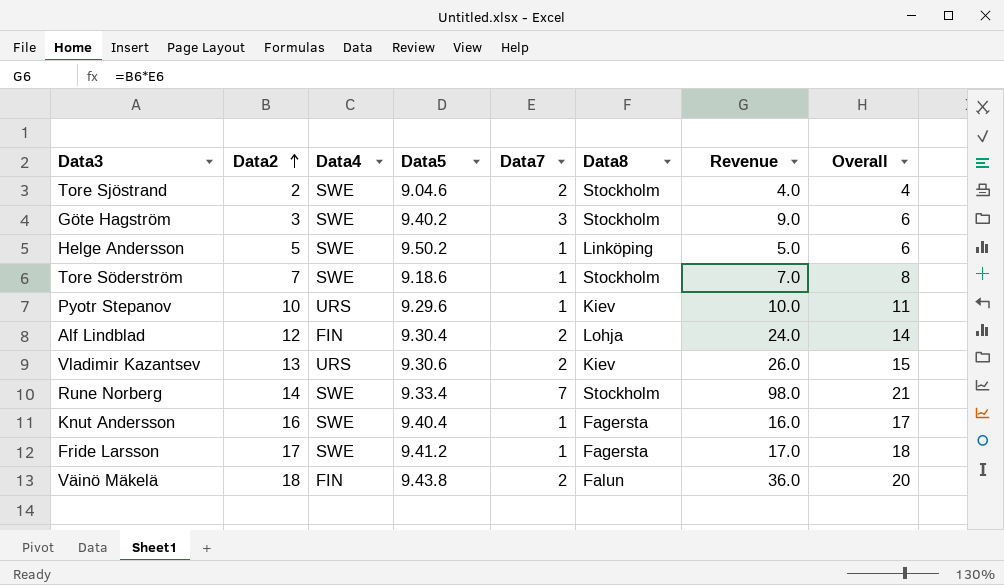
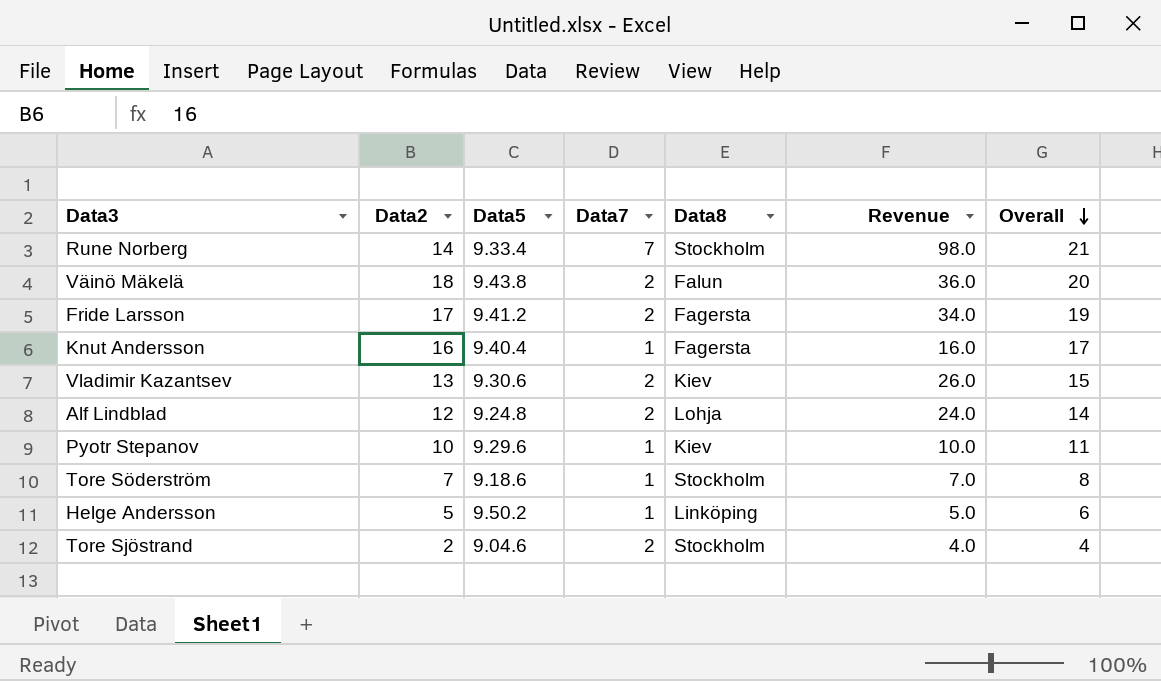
row order: Data2 ascending -> Overall descending
column Data4 | position: 3 -> none
row Göte Hagström: 3 | SWE | 9.40.2 | 3 | Stockholm | 9.0 | 6 -> none
Fride Larsson | Data7: 1 -> 2
Fride Larsson | Revenue: 17.0 -> 34.0
Fride Larsson | Overall: 18 -> 19
Alf Lindblad | Data5: 9.30.4 -> 9.24.8

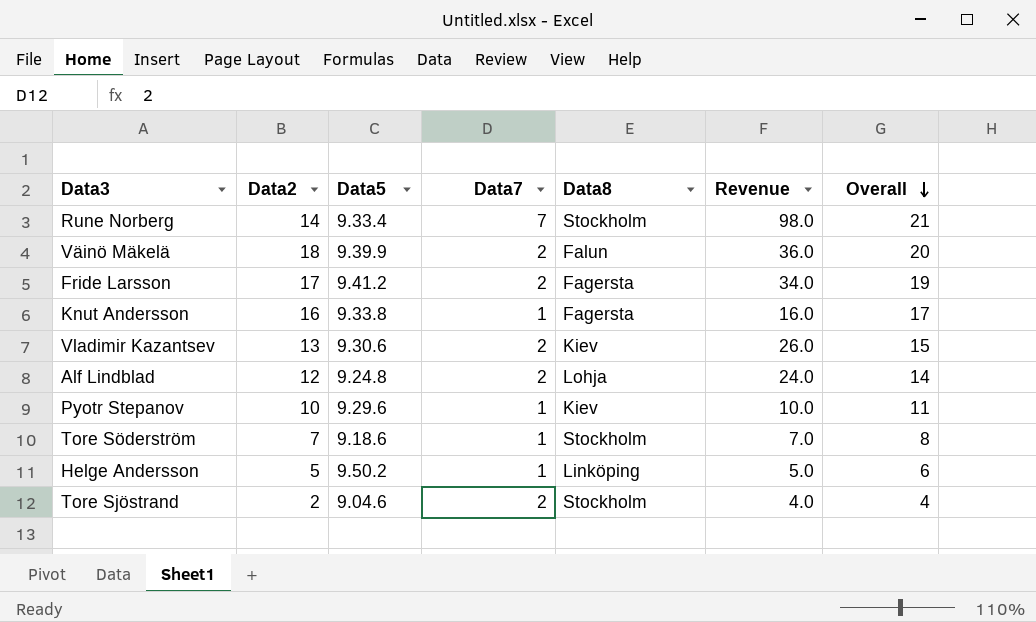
Väinö Mäkelä | Data5: 9.43.8 -> 9.39.9
Knut Andersson | Data5: 9.40.4 -> 9.33.8

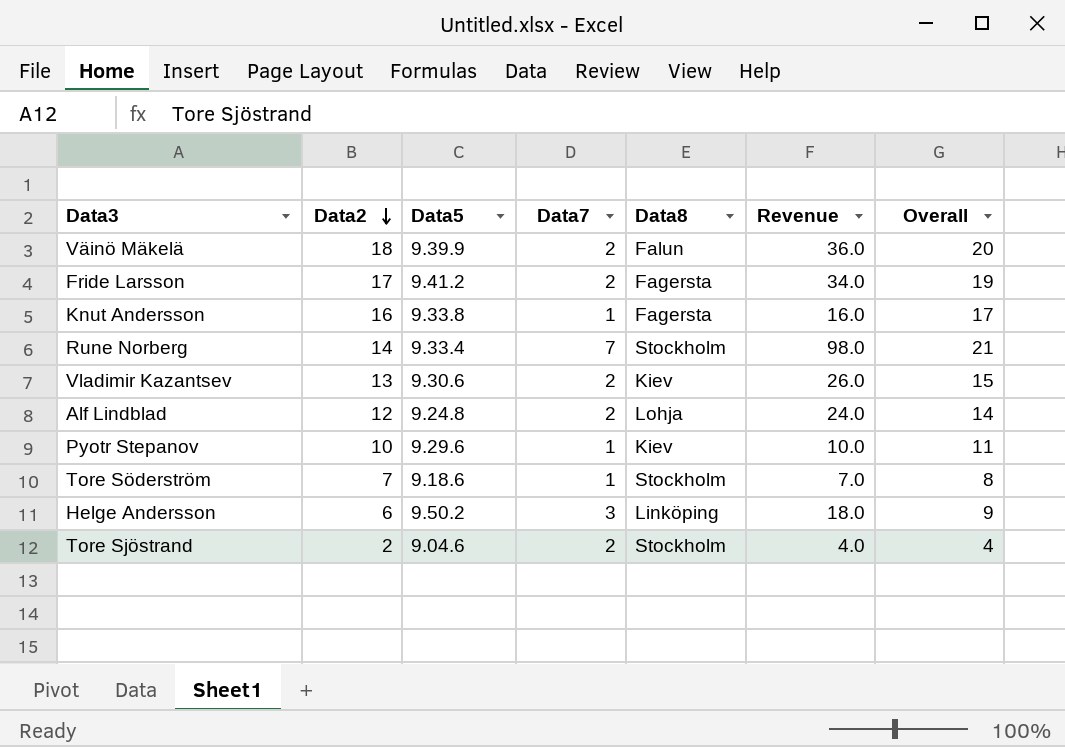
row order: Overall descending -> Data2 descending
Helge Andersson | Data2: 5 -> 6
Helge Andersson | Data7: 1 -> 3
Helge Andersson | Revenue: 5.0 -> 18.0
Helge Andersson | Overall: 6 -> 9

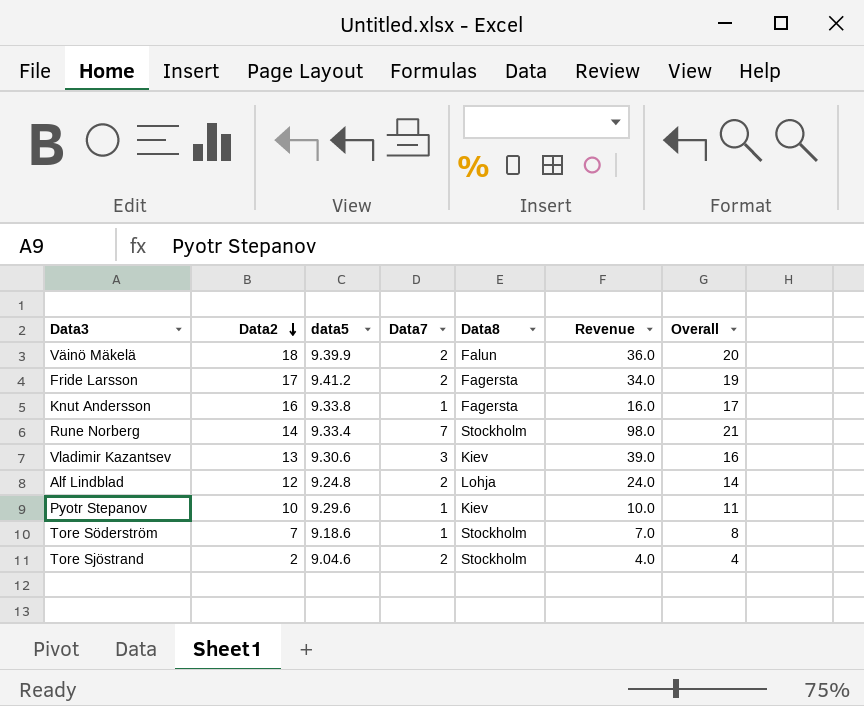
column name: Data5 -> data5
row Helge Andersson: 6 | 9.50.2 | 3 | Linköping | 18.0 | 9 -> none
Vladimir Kazantsev | Data7: 2 -> 3
Vladimir Kazantsev | Revenue: 26.0 -> 39.0
Vladimir Kazantsev | Overall: 15 -> 16

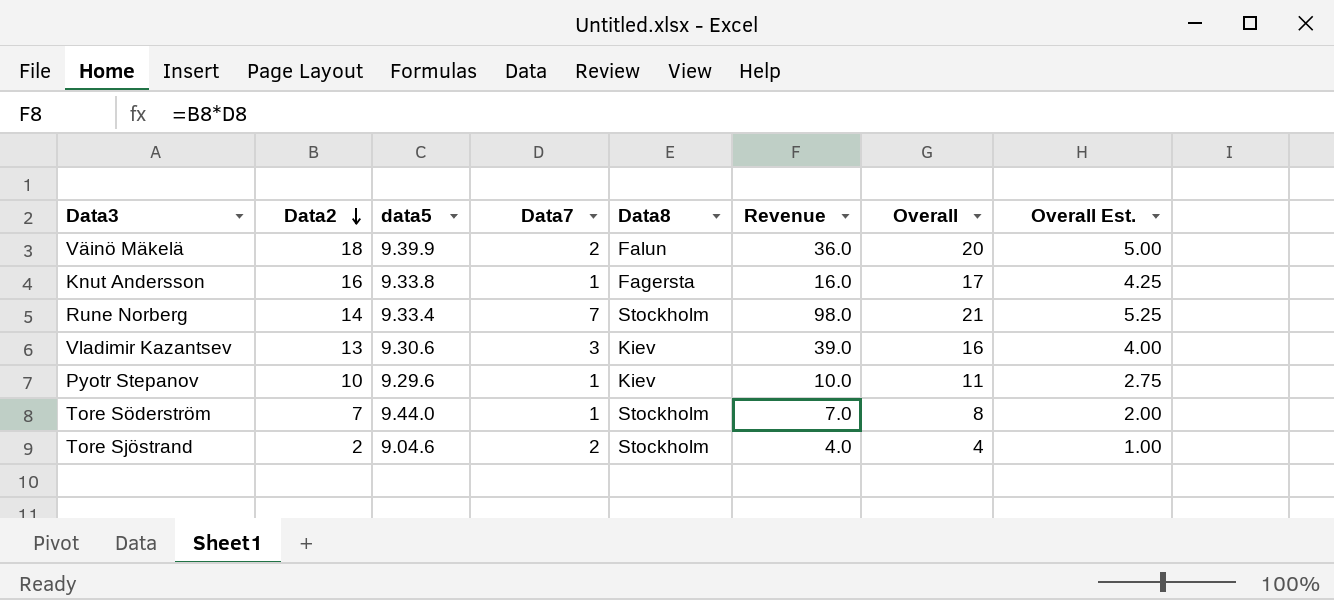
column Overall Est. | formula: none -> [Overall] * 0.25
row Fride Larsson: 17 | 9.41.2 | 2 | Fagersta | 34.0 | 19 -> none
row Alf Lindblad: 12 | 9.24.8 | 2 | Lohja | 24.0 | 14 -> none
Tore Söderström | data5: 9.18.6 -> 9.44.0

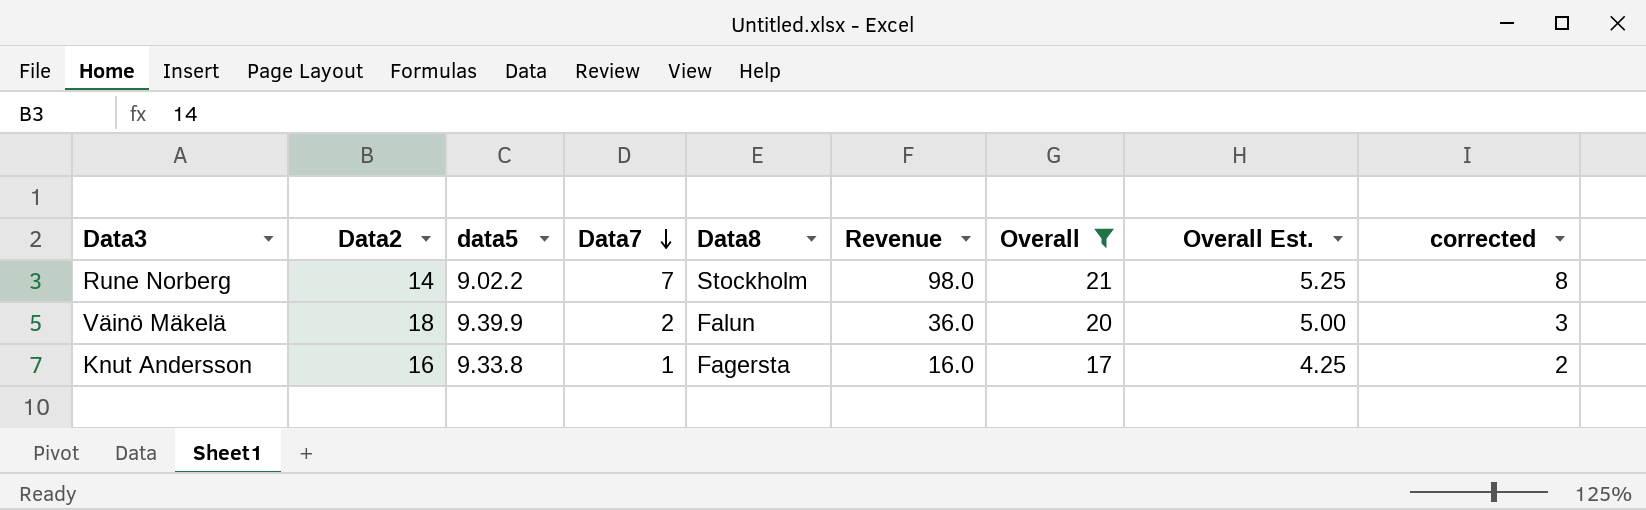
filter: none -> Overall >= 17
row order: Data2 descending -> Data7 descending
column corrected | formula: none -> [Data7] + 1
Rune Norberg | data5: 9.33.4 -> 9.02.2

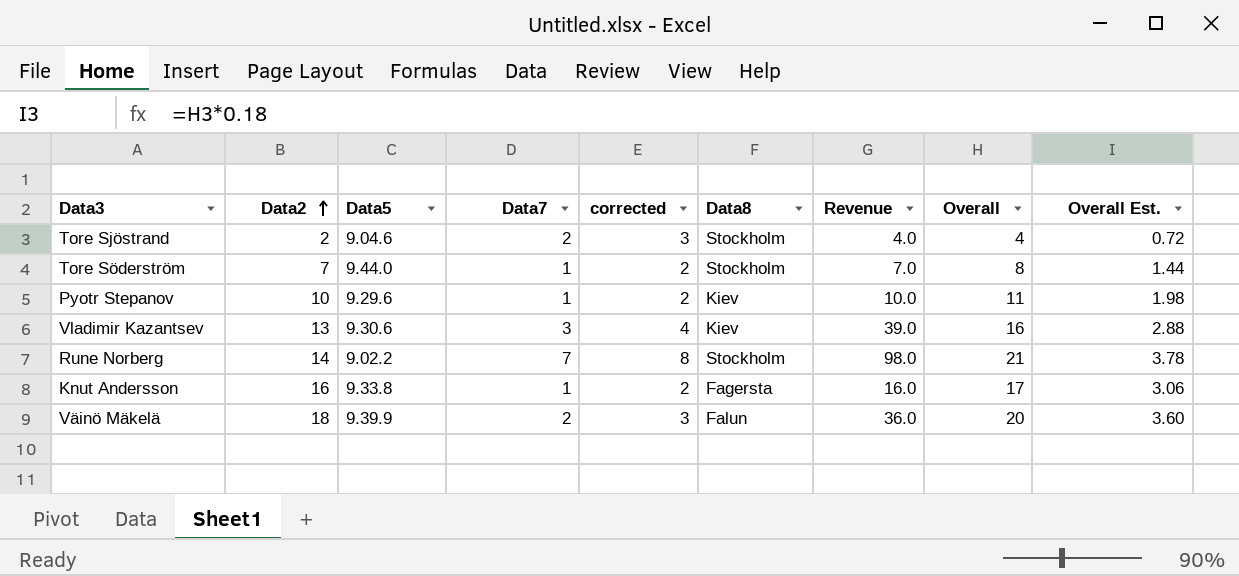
filter: Overall >= 17 -> none
row order: Data7 descending -> Data2 ascending
column name: data5 -> Data5
column corrected | position: 9 -> 5
column Overall Est. | formula: [Overall] * 0.25 -> [Overall] * 0.18

